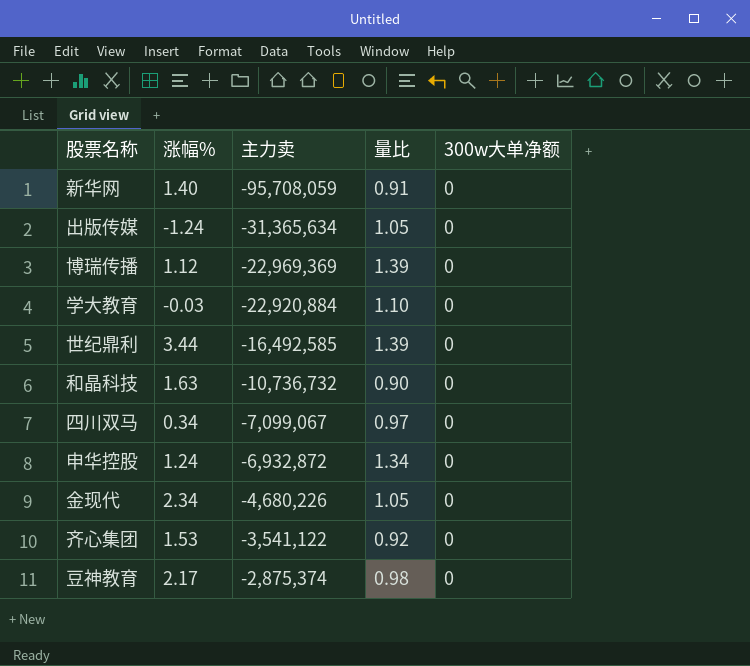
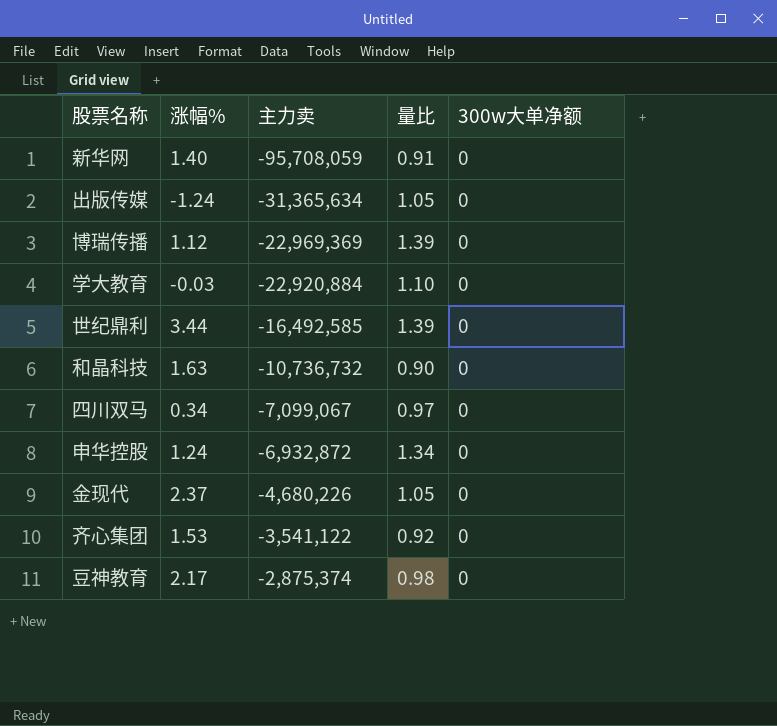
金现代 | 涨幅%: 2.34 -> 2.37

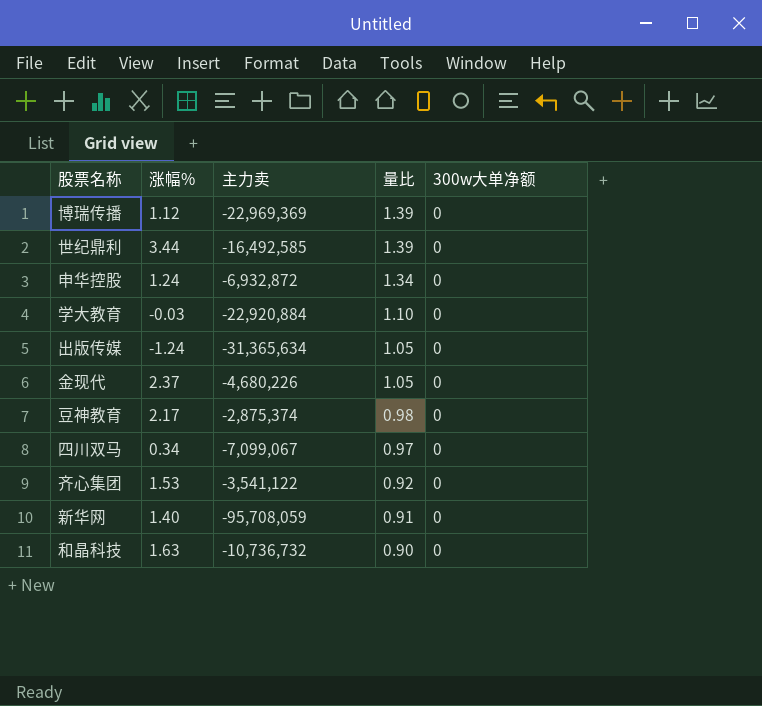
row order: 主力卖 ascending -> 量比 descending

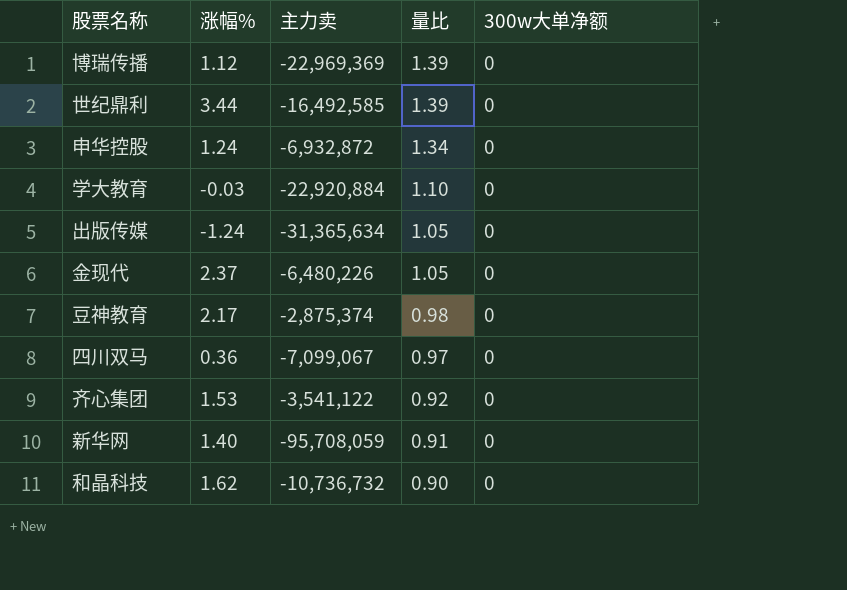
金现代 | 主力卖: -4,680,226 -> -6,480,226
四川双马 | 涨幅%: 0.34 -> 0.36
和晶科技 | 涨幅%: 1.63 -> 1.62

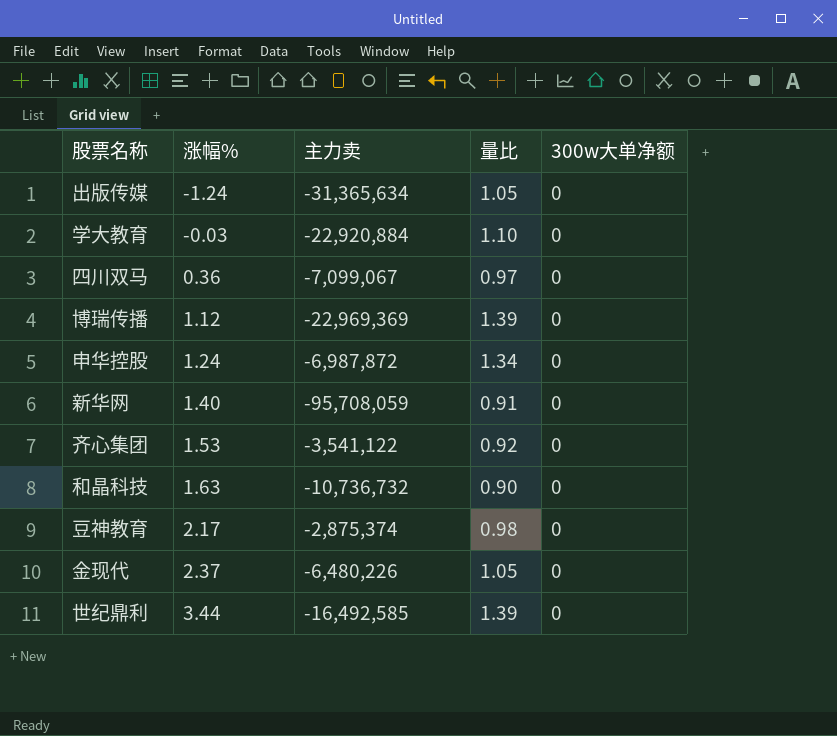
row order: 量比 descending -> 涨幅% ascending
申华控股 | 主力卖: -6,932,872 -> -6,987,872
和晶科技 | 涨幅%: 1.62 -> 1.63

